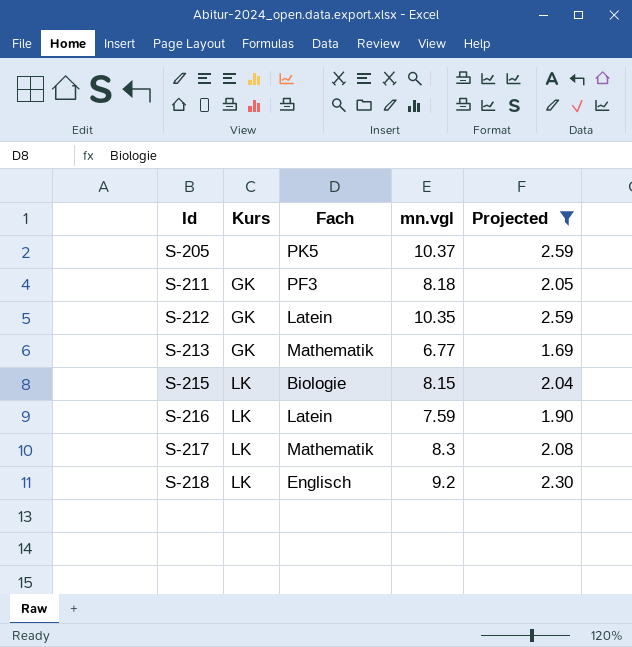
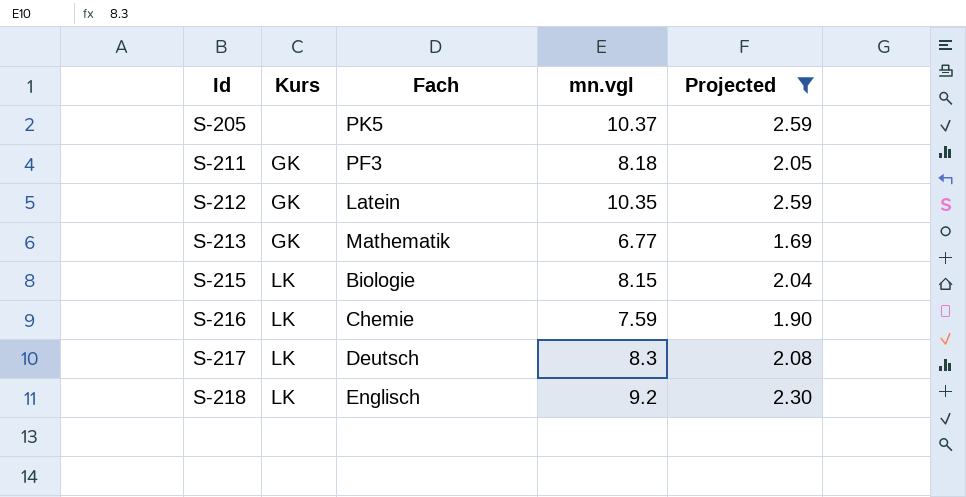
S-216 | Fach: Latein -> Chemie
S-217 | Fach: Mathematik -> Deutsch

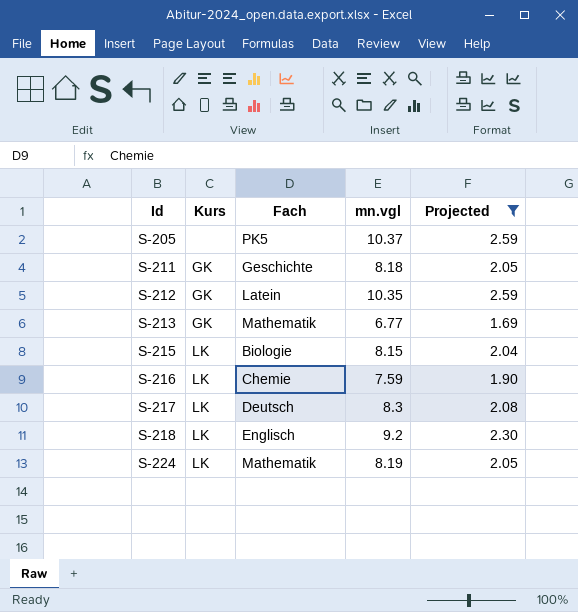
S-211 | Fach: PF3 -> Geschichte
row S-224: none -> LK | Mathematik | 8.19 | 2.05

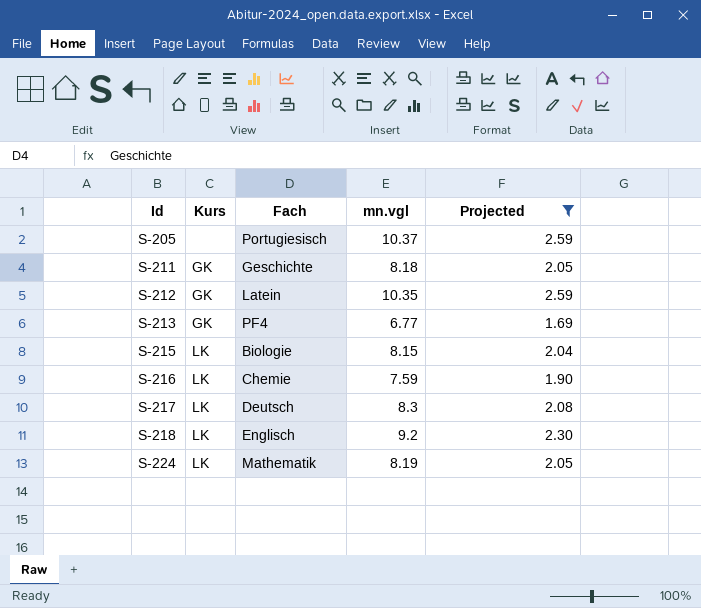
S-205 | Fach: PK5 -> Portugiesisch
S-213 | Fach: Mathematik -> PF4

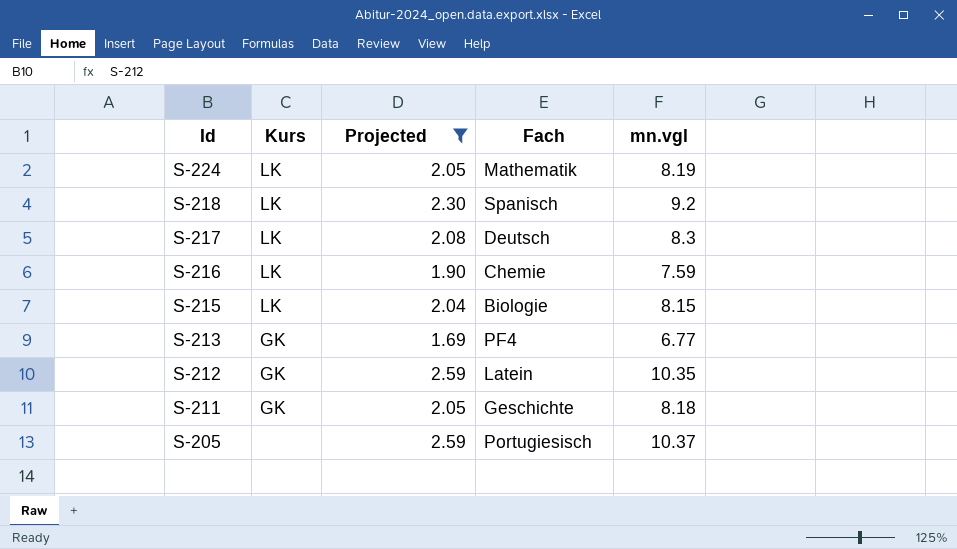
row order: Id ascending -> Id descending
column Projected | position: 5 -> 3
S-218 | Fach: Englisch -> Spanisch

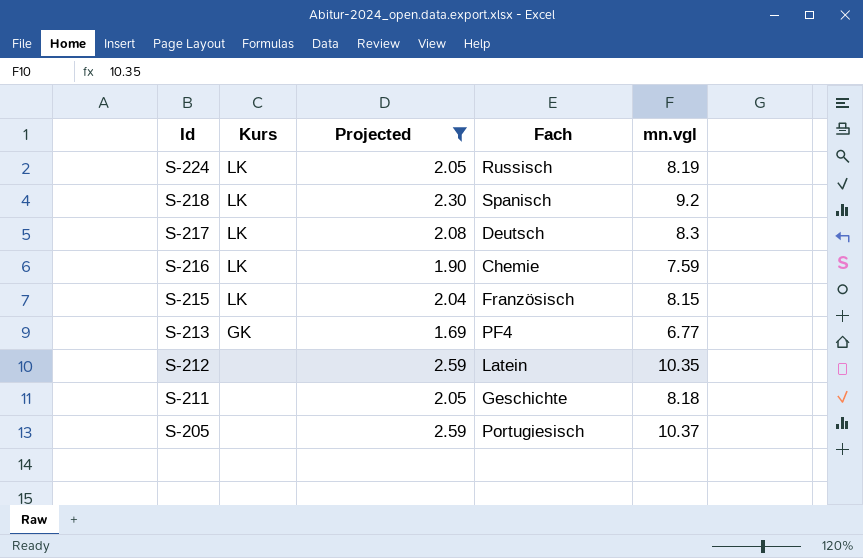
S-224 | Fach: Mathematik -> Russisch
S-215 | Fach: Biologie -> Französisch
S-212 | Kurs: GK -> none
S-211 | Kurs: GK -> none

